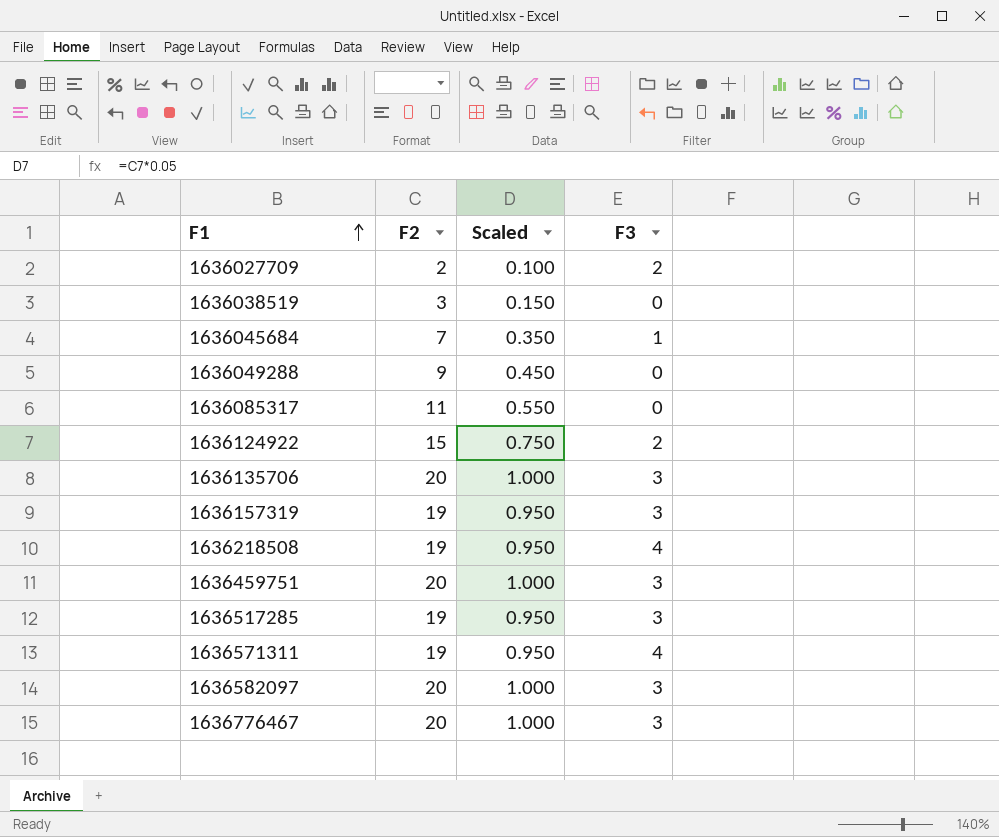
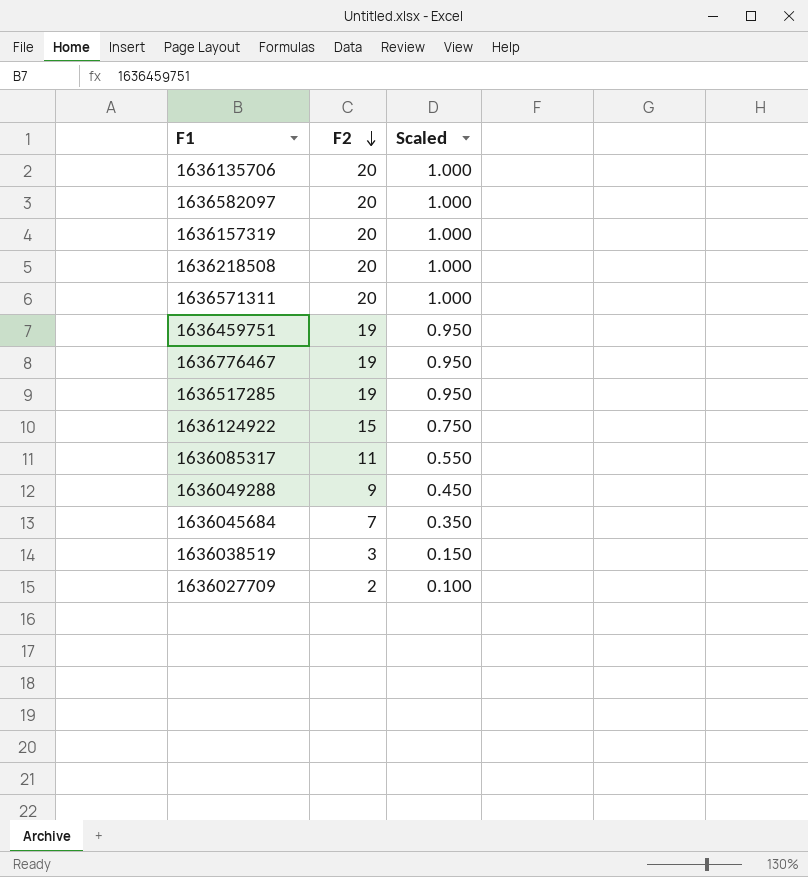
row order: F1 ascending -> F2 descending
column F3 | position: 4 -> none
1636157319 | F2: 19 -> 20
1636157319 | Scaled: 0.950 -> 1.000
1636218508 | F2: 19 -> 20
1636218508 | Scaled: 0.950 -> 1.000
1636571311 | F2: 19 -> 20
1636571311 | Scaled: 0.950 -> 1.000
1636459751 | F2: 20 -> 19
1636459751 | Scaled: 1.000 -> 0.950
1636776467 | F2: 20 -> 19
1636776467 | Scaled: 1.000 -> 0.950

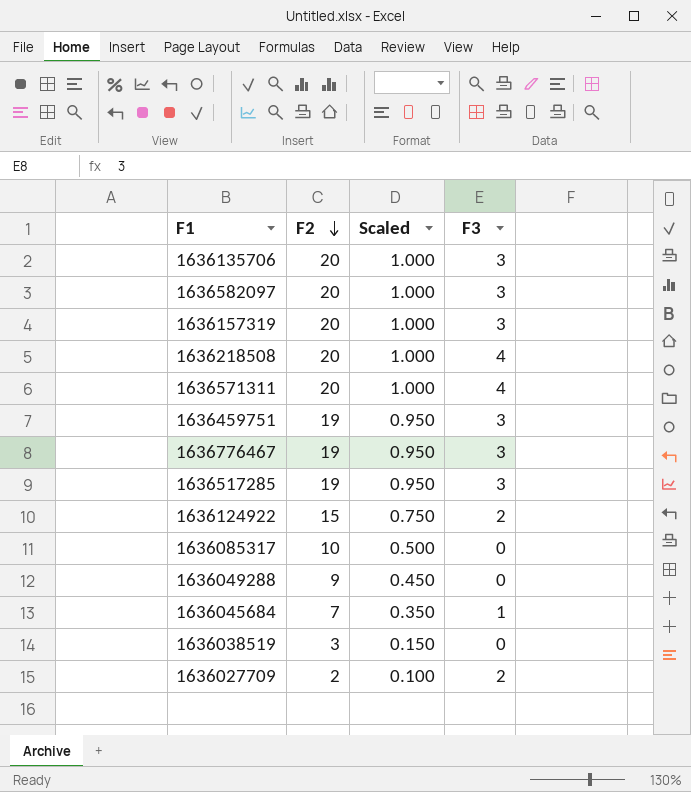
column F3 | position: none -> 4
1636085317 | F2: 11 -> 10
1636085317 | Scaled: 0.550 -> 0.500

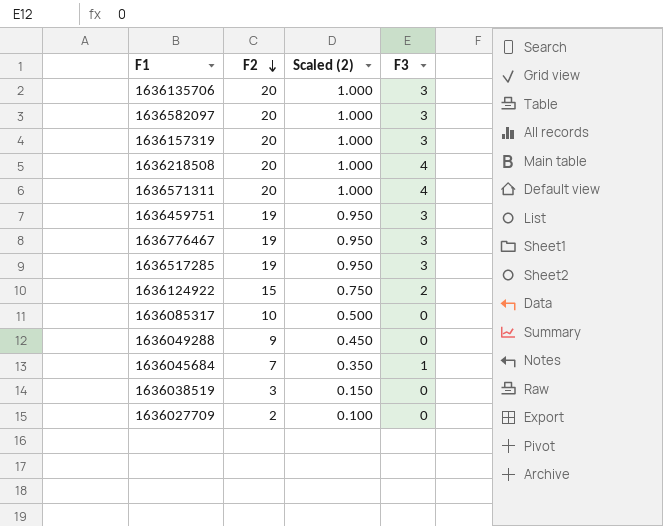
column name: Scaled -> Scaled (2)
1636027709 | F3: 2 -> 0

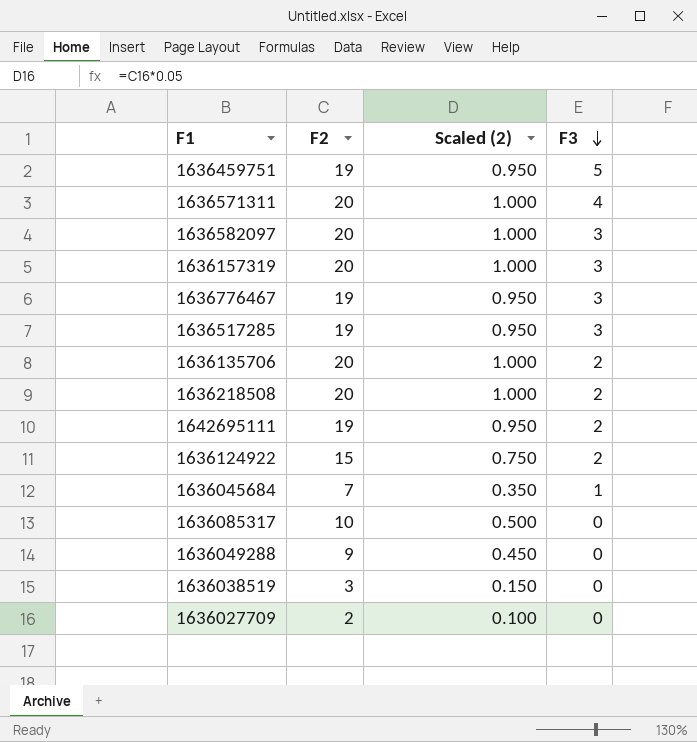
row order: F2 descending -> F3 descending
1636459751 | F3: 3 -> 5
1636135706 | F3: 3 -> 2
1636218508 | F3: 4 -> 2
row 1642695111: none -> 19 | 0.950 | 2

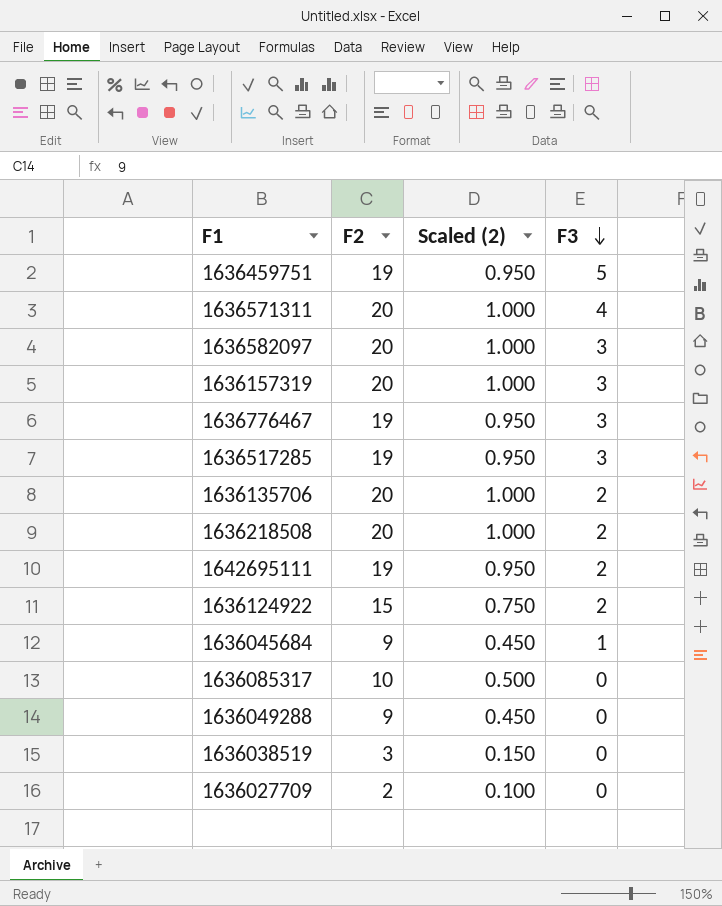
1636045684 | F2: 7 -> 9
1636045684 | Scaled (2): 0.350 -> 0.450

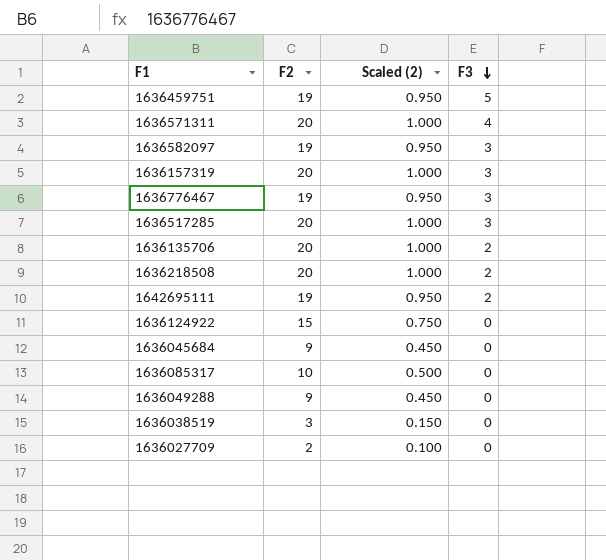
1636582097 | F2: 20 -> 19
1636582097 | Scaled (2): 1.000 -> 0.950
1636517285 | F2: 19 -> 20
1636517285 | Scaled (2): 0.950 -> 1.000
1636124922 | F3: 2 -> 0
1636045684 | F3: 1 -> 0

